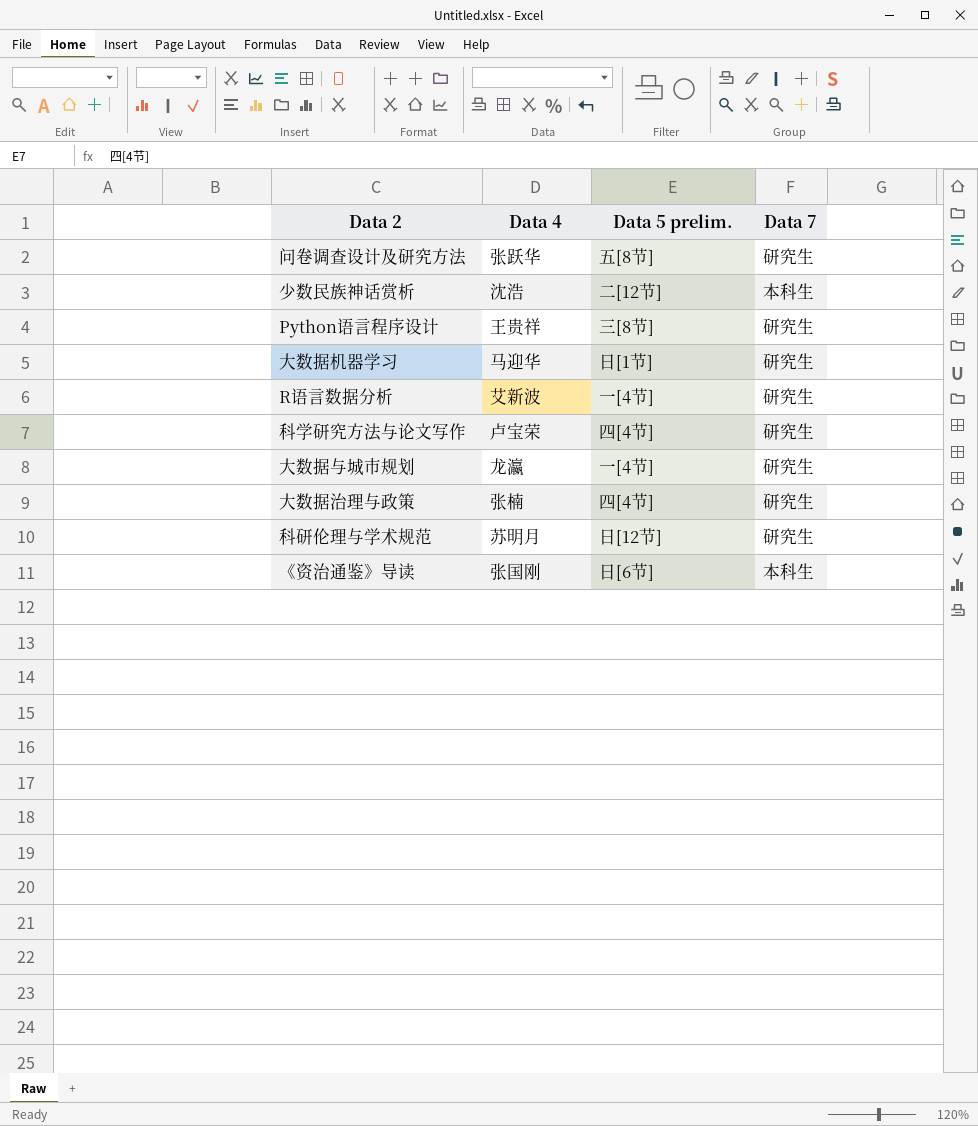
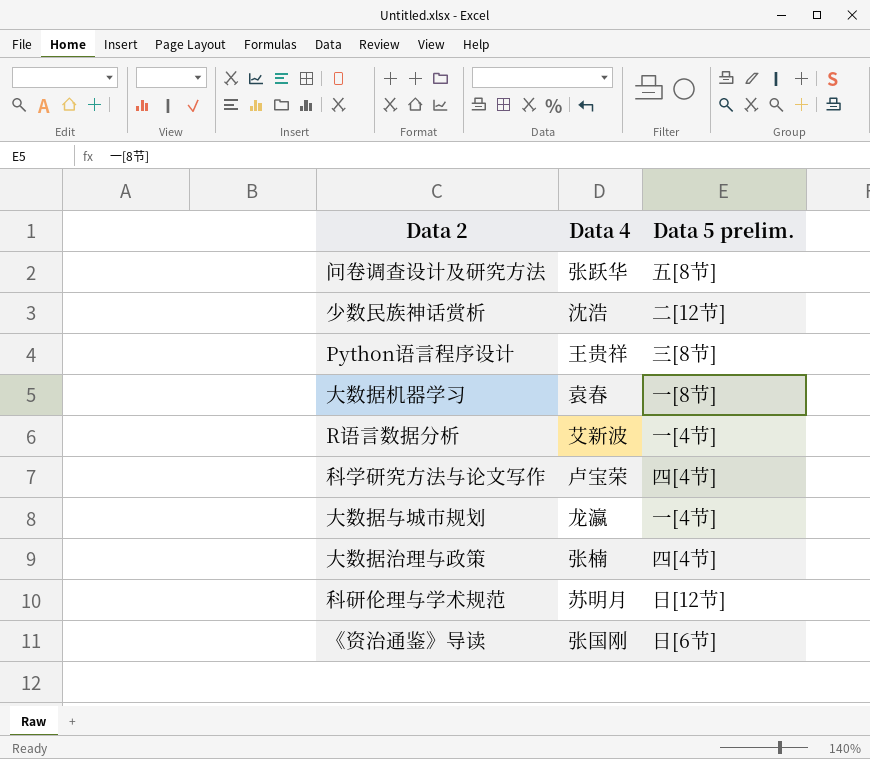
column Data 7 | position: 4 -> none
大数据机器学习 | Data 4: 马迎华 -> 袁春
大数据机器学习 | Data 5 prelim.: 日[1节] -> 一[8节]

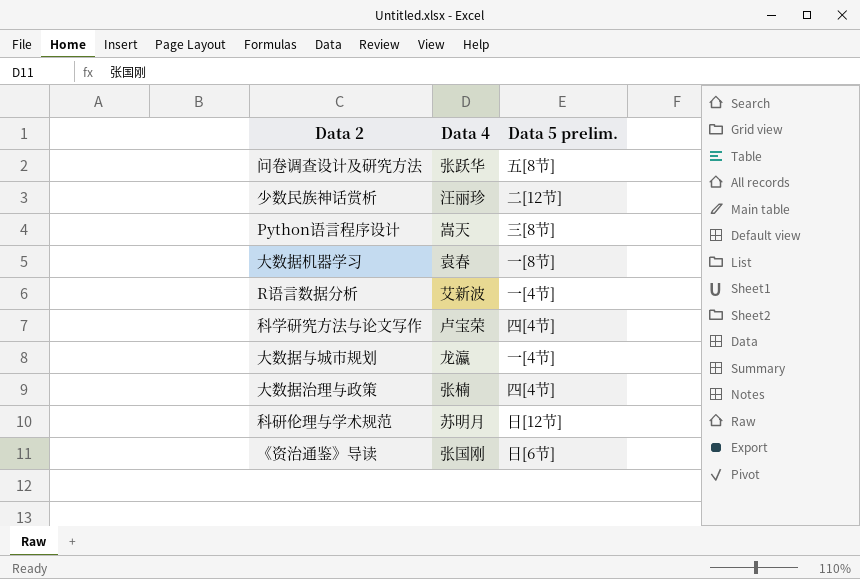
少数民族神话赏析 | Data 4: 沈浩 -> 汪丽珍
Python语言程序设计 | Data 4: 王贵祥 -> 嵩天

